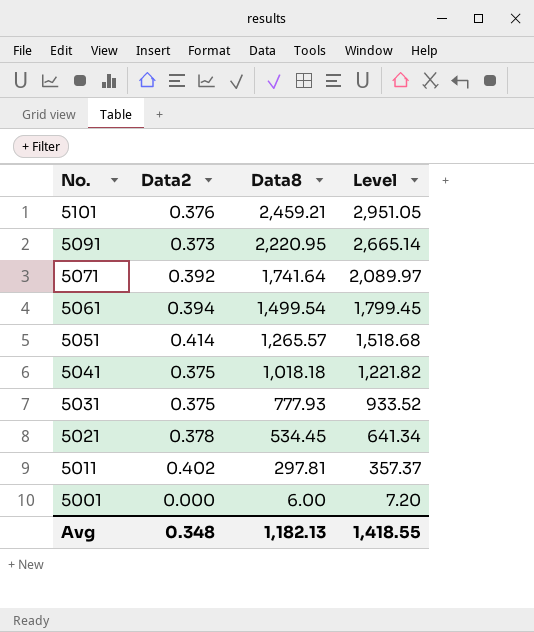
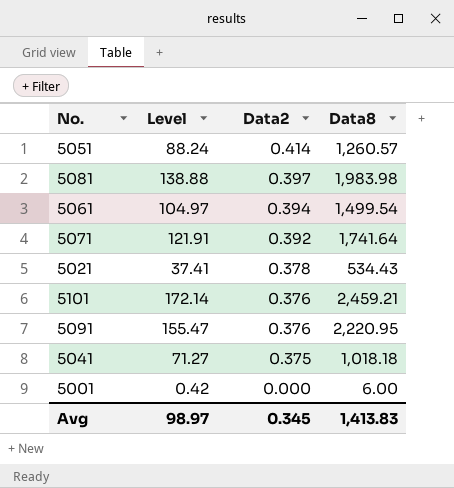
row order: No. descending -> Data2 descending
column Level | formula: [Data8] * 1.2 -> [Data8] * 0.07
column Level | position: 4 -> 2
row 5031: 0.375 | 777.93 | 933.52 -> none
row 5011: 0.402 | 297.81 | 357.37 -> none
5051 | Data8: 1,265.57 -> 1,260.57
row 5081: none -> 138.88 | 0.397 | 1,983.98
5021 | Data8: 534.45 -> 534.43
5091 | Data2: 0.373 -> 0.376
Avg | Level: 1,418.55 -> 98.97
Avg | Data2: 0.348 -> 0.345
Avg | Data8: 1,182.13 -> 1,413.83

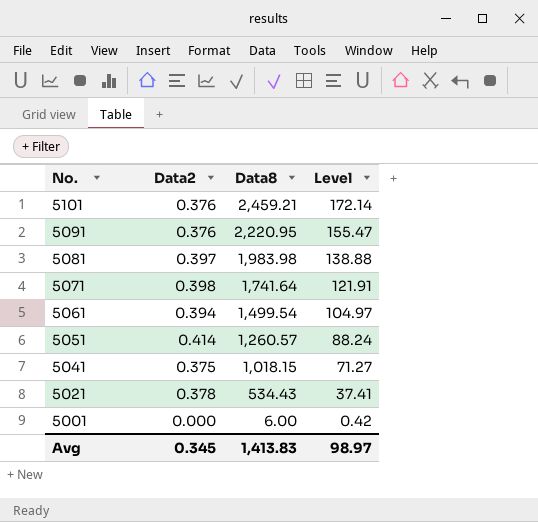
row order: Data2 descending -> No. descending
column Level | position: 2 -> 4
5071 | Data2: 0.392 -> 0.398
5041 | Data8: 1,018.18 -> 1,018.15

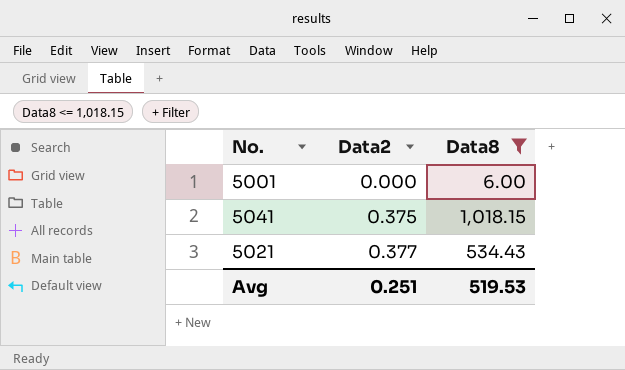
filter: none -> Data8 <= 1,018.15
row order: No. descending -> Data2 ascending
column Level | formula: [Data8] * 0.07 -> none
5021 | Data2: 0.378 -> 0.377
Avg | Data2: 0.345 -> 0.251
Avg | Data8: 1,413.83 -> 519.53

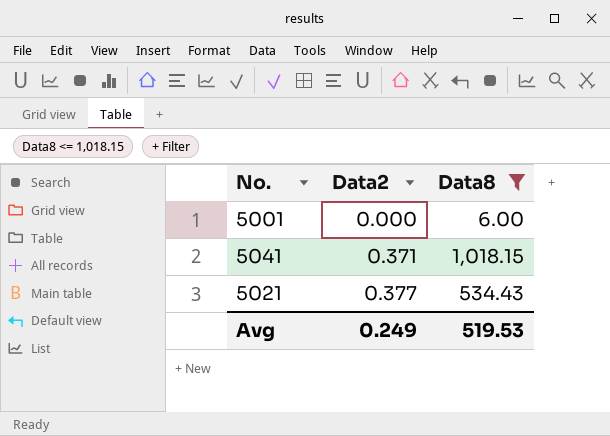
5041 | Data2: 0.375 -> 0.371
Avg | Data2: 0.251 -> 0.249

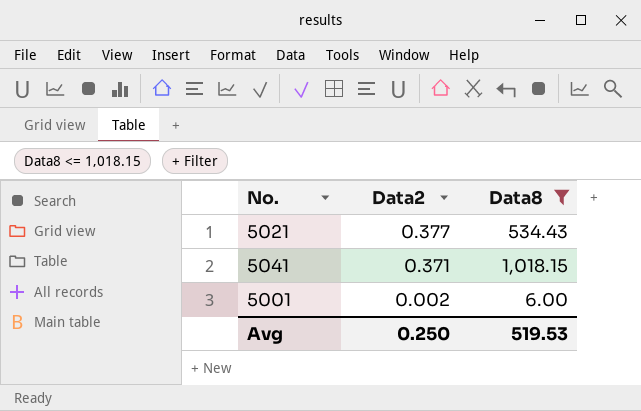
row order: Data2 ascending -> Data2 descending
5001 | Data2: 0.000 -> 0.002
Avg | Data2: 0.249 -> 0.250

